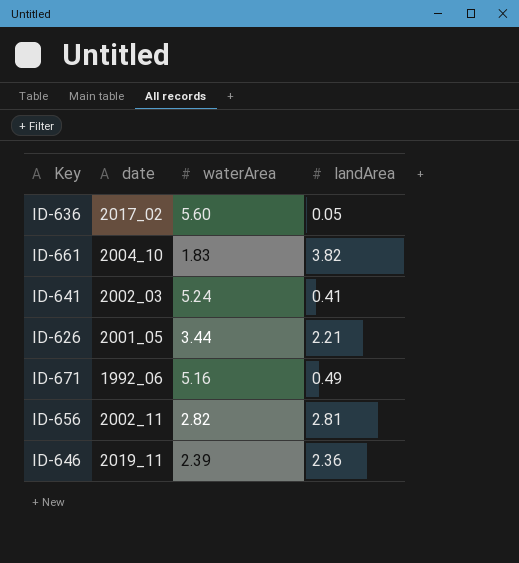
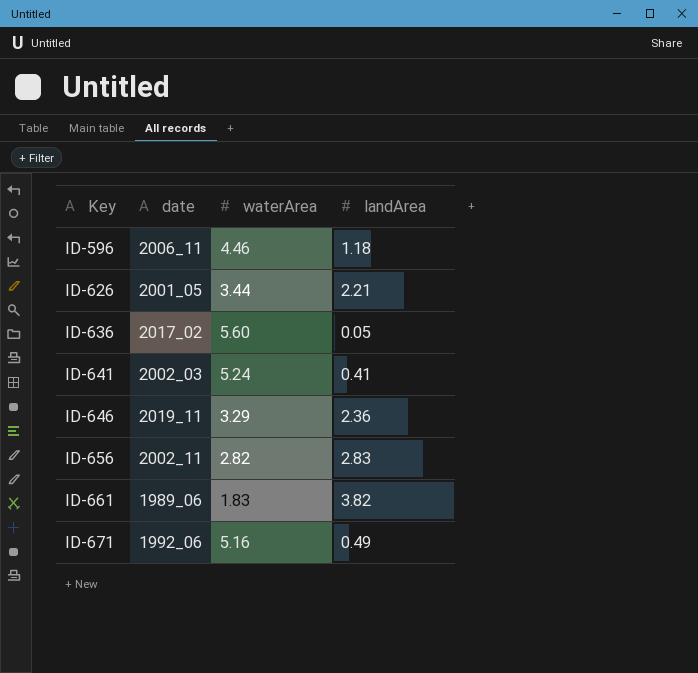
row order: none -> Key ascending
row ID-596: none -> 2006_11 | 4.46 | 1.18
ID-646 | waterArea: 2.39 -> 3.29
ID-656 | landArea: 2.81 -> 2.83
ID-661 | date: 2004_10 -> 1989_06

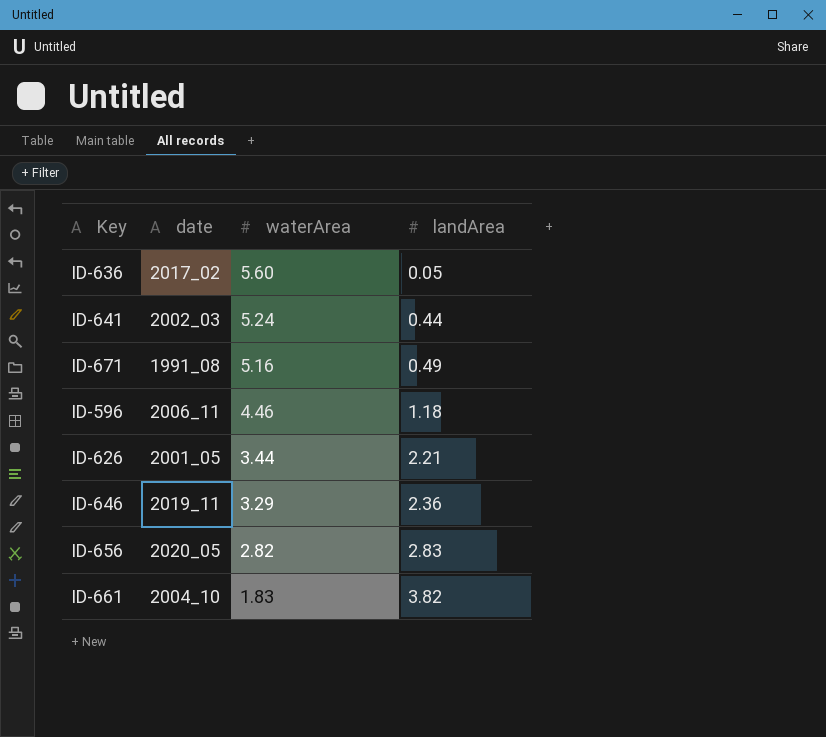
row order: Key ascending -> waterArea descending
ID-641 | landArea: 0.41 -> 0.44
ID-671 | date: 1992_06 -> 1991_08
ID-656 | date: 2002_11 -> 2020_05
ID-661 | date: 1989_06 -> 2004_10

